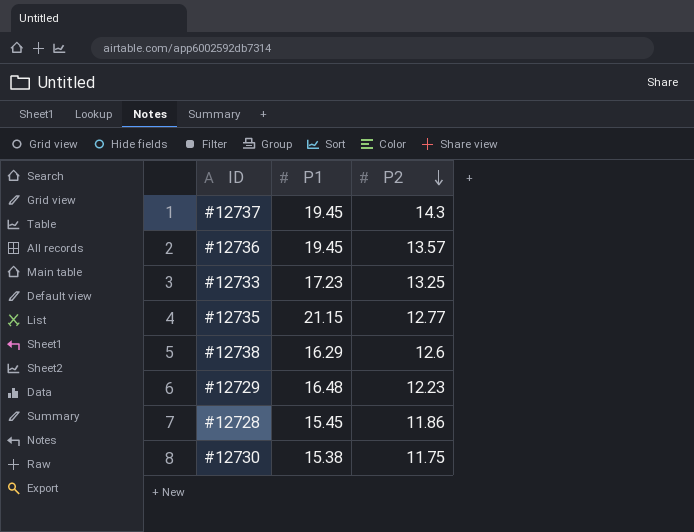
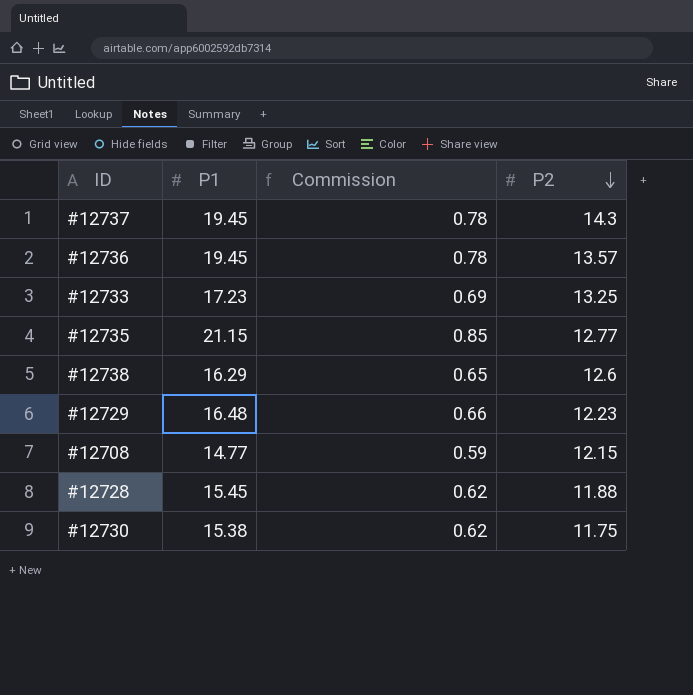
column Commission | formula: none -> [P1] * 0.04
row #12708: none -> 14.77 | 0.59 | 12.15
#12728 | P2: 11.86 -> 11.88

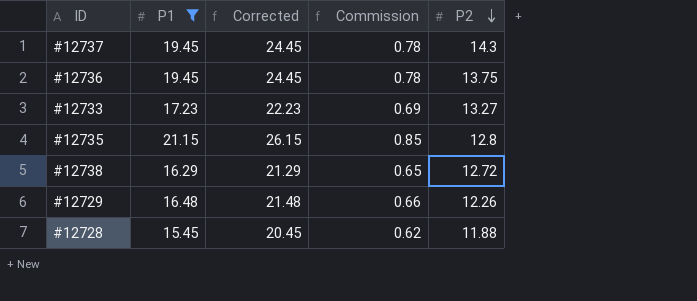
filter: none -> P1 >= 15.45
column Corrected | formula: none -> [P1] + 5
#12736 | P2: 13.57 -> 13.75
#12733 | P2: 13.25 -> 13.27
#12735 | P2: 12.77 -> 12.8
#12738 | P2: 12.6 -> 12.72
#12729 | P2: 12.23 -> 12.26

